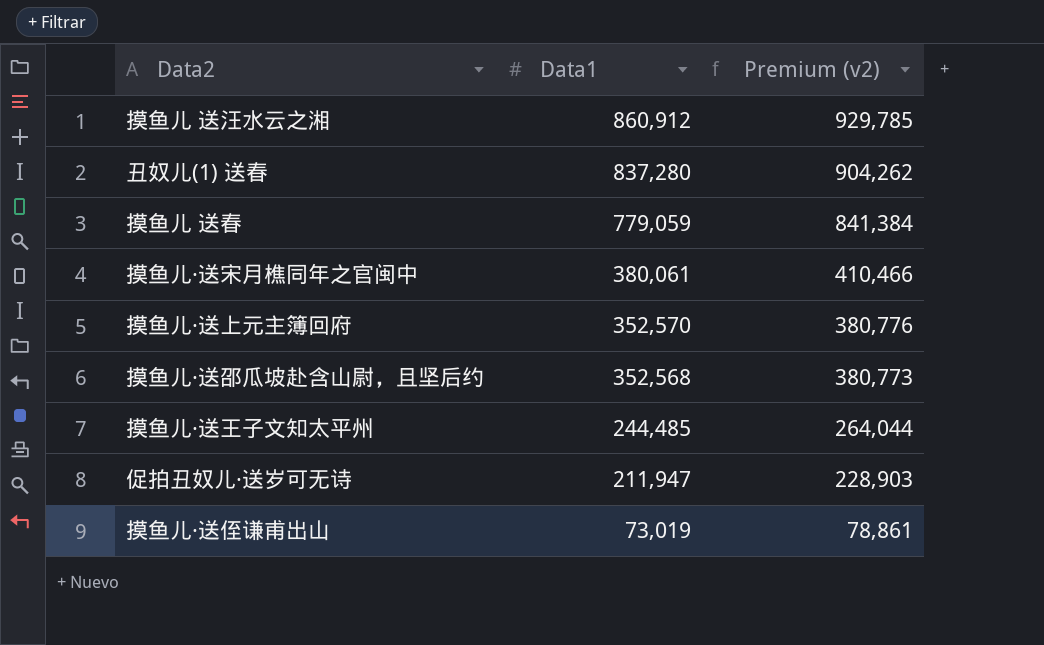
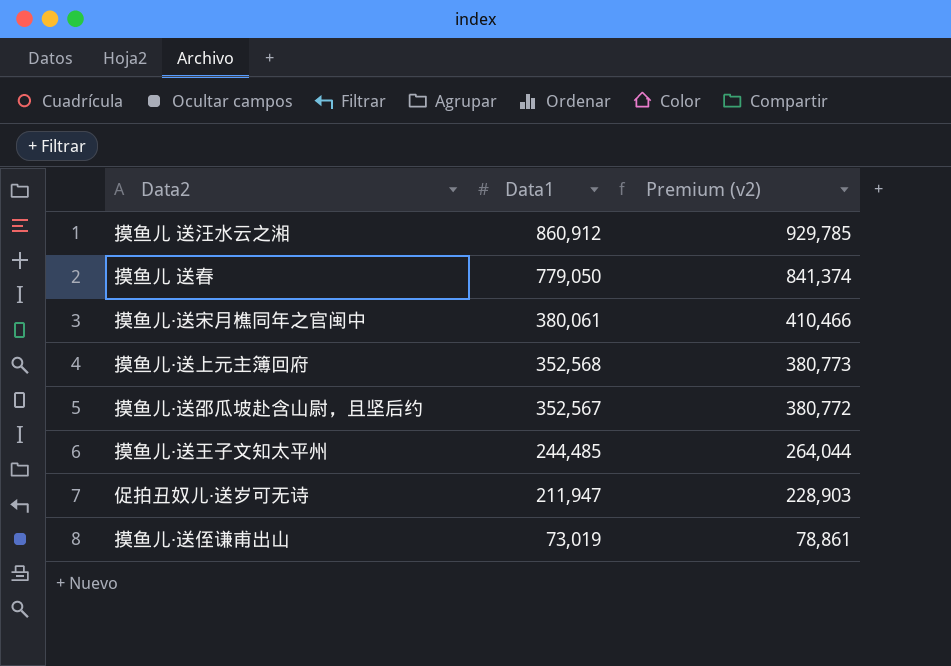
row 丑奴儿(1) 送春: 837,280 | 904,262 -> none
摸鱼儿 送春 | Data1: 779,059 -> 779,050
摸鱼儿 送春 | Premium (v2): 841,384 -> 841,374
摸鱼儿·送上元主簿回府 | Data1: 352,570 -> 352,568
摸鱼儿·送上元主簿回府 | Premium (v2): 380,776 -> 380,773
摸鱼儿·送邵瓜坡赴含山尉，且坚后约 | Data1: 352,568 -> 352,567
摸鱼儿·送邵瓜坡赴含山尉，且坚后约 | Premium (v2): 380,773 -> 380,772

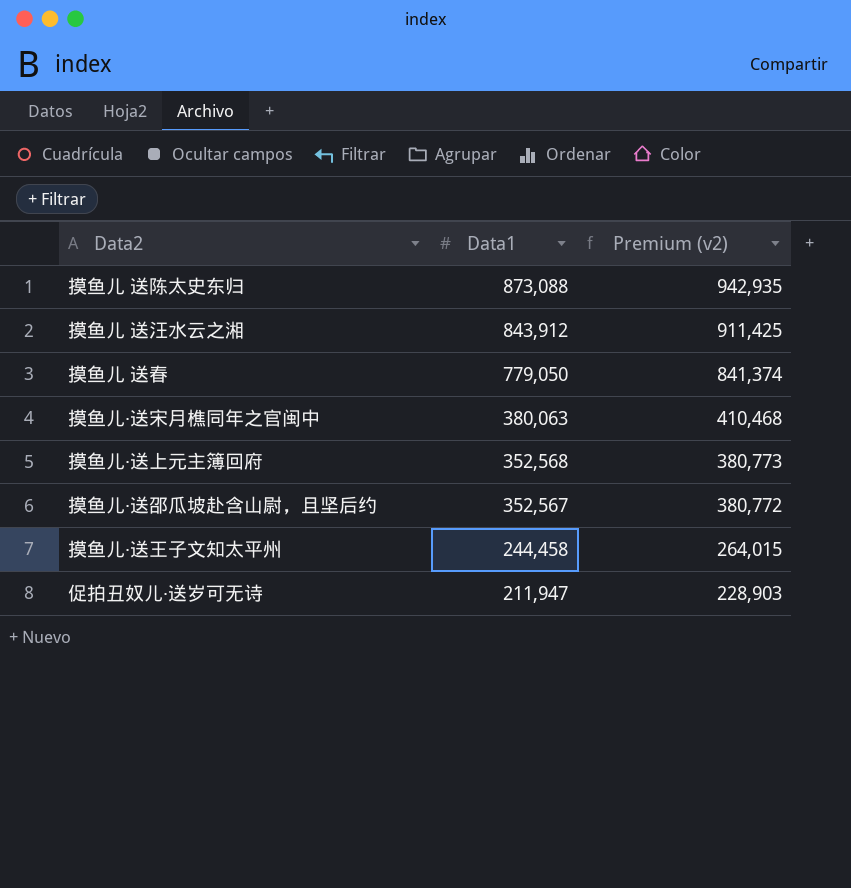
row 摸鱼儿·送侄谦甫出山: 73,019 | 78,861 -> none
row 摸鱼儿 送陈太史东归: none -> 873,088 | 942,935
摸鱼儿 送汪水云之湘 | Data1: 860,912 -> 843,912
摸鱼儿 送汪水云之湘 | Premium (v2): 929,785 -> 911,425
摸鱼儿·送宋月樵同年之官闽中 | Data1: 380,061 -> 380,063
摸鱼儿·送宋月樵同年之官闽中 | Premium (v2): 410,466 -> 410,468
摸鱼儿·送王子文知太平州 | Data1: 244,485 -> 244,458
摸鱼儿·送王子文知太平州 | Premium (v2): 264,044 -> 264,015

